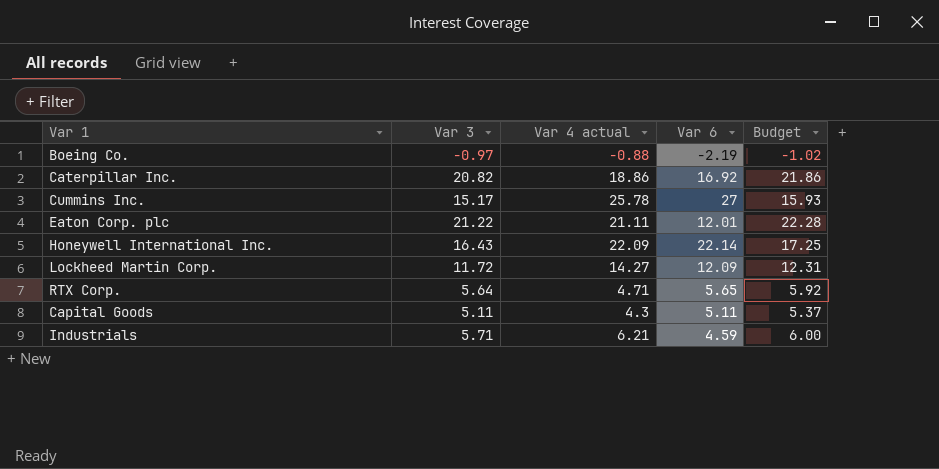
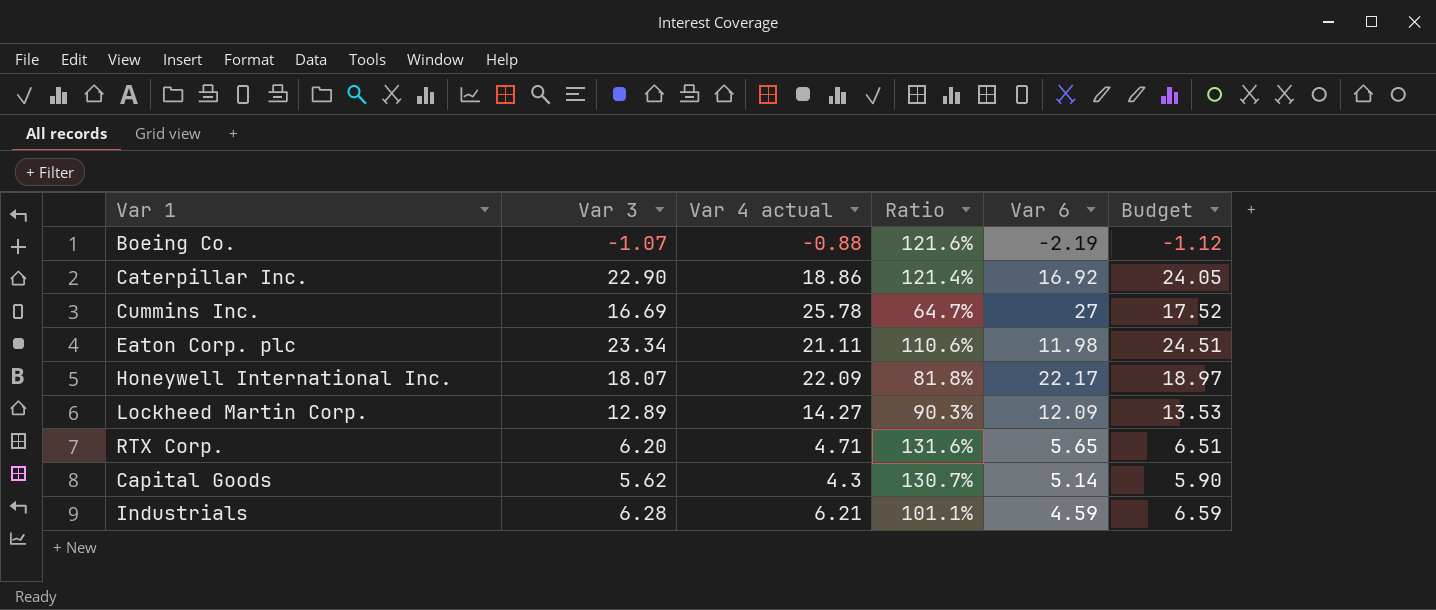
column Ratio | formula: none -> [Var 3] / [Var 4 actual]
Boeing Co. | Var 3: -0.97 -> -1.07
Boeing Co. | Budget: -1.02 -> -1.12
Caterpillar Inc. | Var 3: 20.82 -> 22.90
Caterpillar Inc. | Budget: 21.86 -> 24.05
Cummins Inc. | Var 3: 15.17 -> 16.69
Cummins Inc. | Budget: 15.93 -> 17.52
Eaton Corp. plc | Var 3: 21.22 -> 23.34
Eaton Corp. plc | Var 6: 12.01 -> 11.98
Eaton Corp. plc | Budget: 22.28 -> 24.51
Honeywell International Inc. | Var 3: 16.43 -> 18.07
Honeywell International Inc. | Var 6: 22.14 -> 22.17
Honeywell International Inc. | Budget: 17.25 -> 18.97
Lockheed Martin Corp. | Var 3: 11.72 -> 12.89
Lockheed Martin Corp. | Budget: 12.31 -> 13.53
RTX Corp. | Var 3: 5.64 -> 6.20
RTX Corp. | Budget: 5.92 -> 6.51
Capital Goods | Var 3: 5.11 -> 5.62
Capital Goods | Var 6: 5.11 -> 5.14
Capital Goods | Budget: 5.37 -> 5.90
Industrials | Var 3: 5.71 -> 6.28
Industrials | Budget: 6.00 -> 6.59

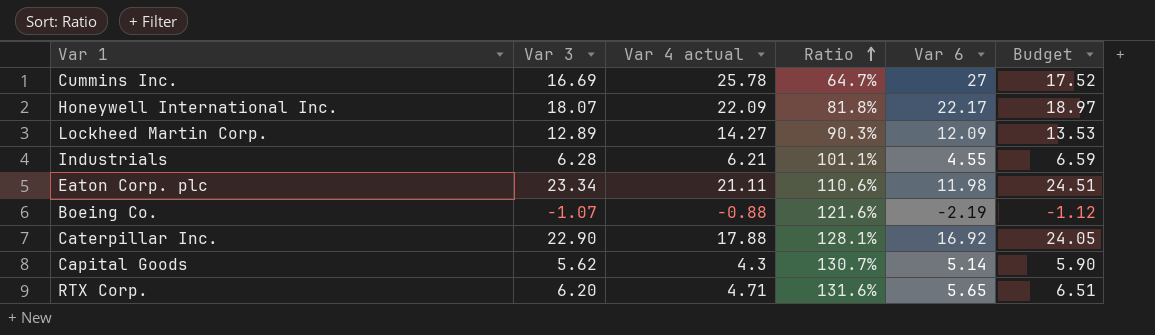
row order: none -> Ratio ascending
Industrials | Var 6: 4.59 -> 4.55
Caterpillar Inc. | Var 4 actual: 18.86 -> 17.88
Caterpillar Inc. | Ratio: 121.4% -> 128.1%

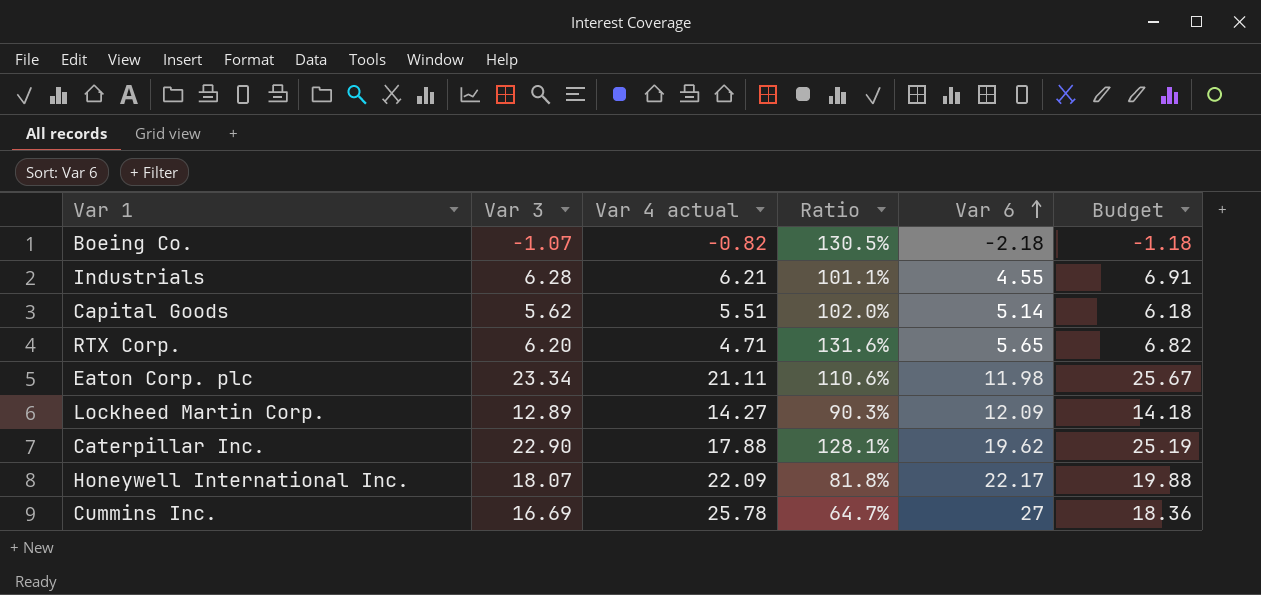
row order: Ratio ascending -> Var 6 ascending
column Budget | formula: [Var 3] * 1.05 -> [Var 3] * 1.1
Boeing Co. | Var 4 actual: -0.88 -> -0.82
Boeing Co. | Ratio: 121.6% -> 130.5%
Boeing Co. | Var 6: -2.19 -> -2.18
Capital Goods | Var 4 actual: 4.3 -> 5.51
Capital Goods | Ratio: 130.7% -> 102.0%
Caterpillar Inc. | Var 6: 16.92 -> 19.62

